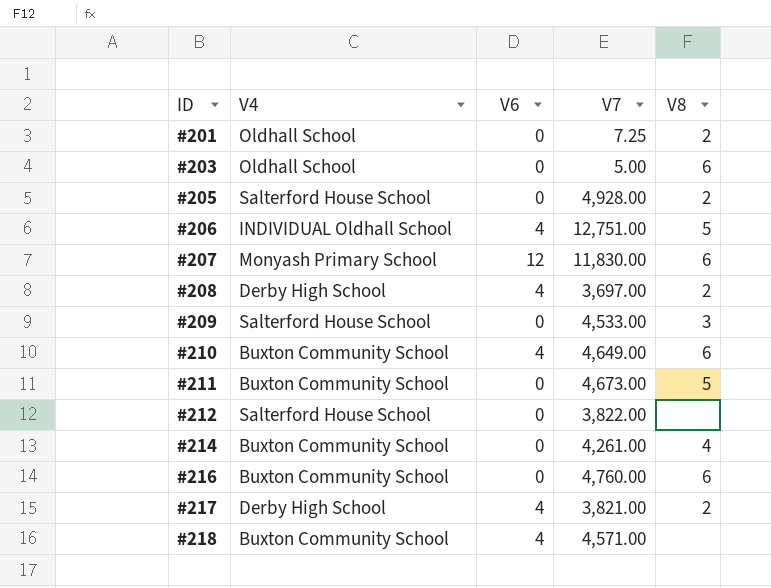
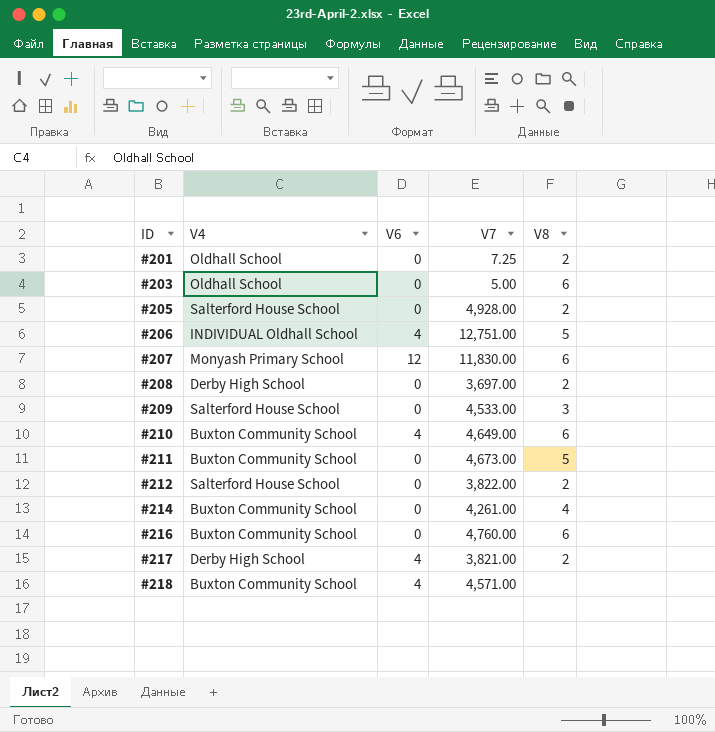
#208 | V6: 4 -> 0
#212 | V8: none -> 2

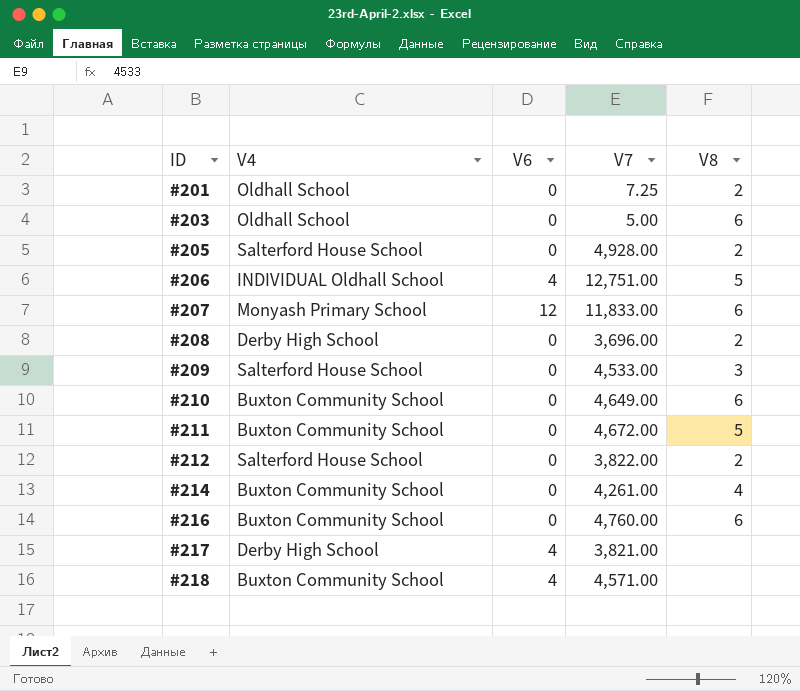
#207 | V7: 11,830.00 -> 11,833.00
#208 | V7: 3,697.00 -> 3,696.00
#210 | V6: 4 -> 0
#211 | V7: 4,673.00 -> 4,672.00
#217 | V8: 2 -> none

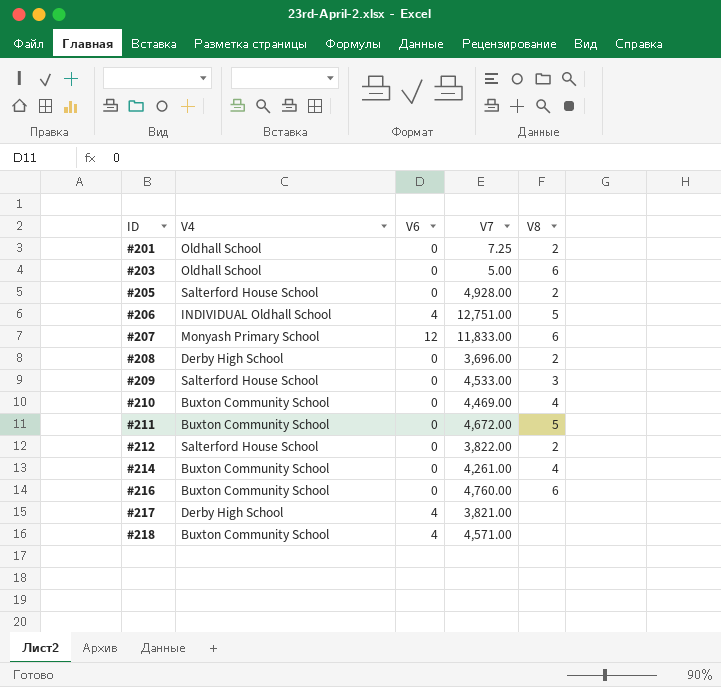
#210 | V7: 4,649.00 -> 4,469.00
#210 | V8: 6 -> 4

